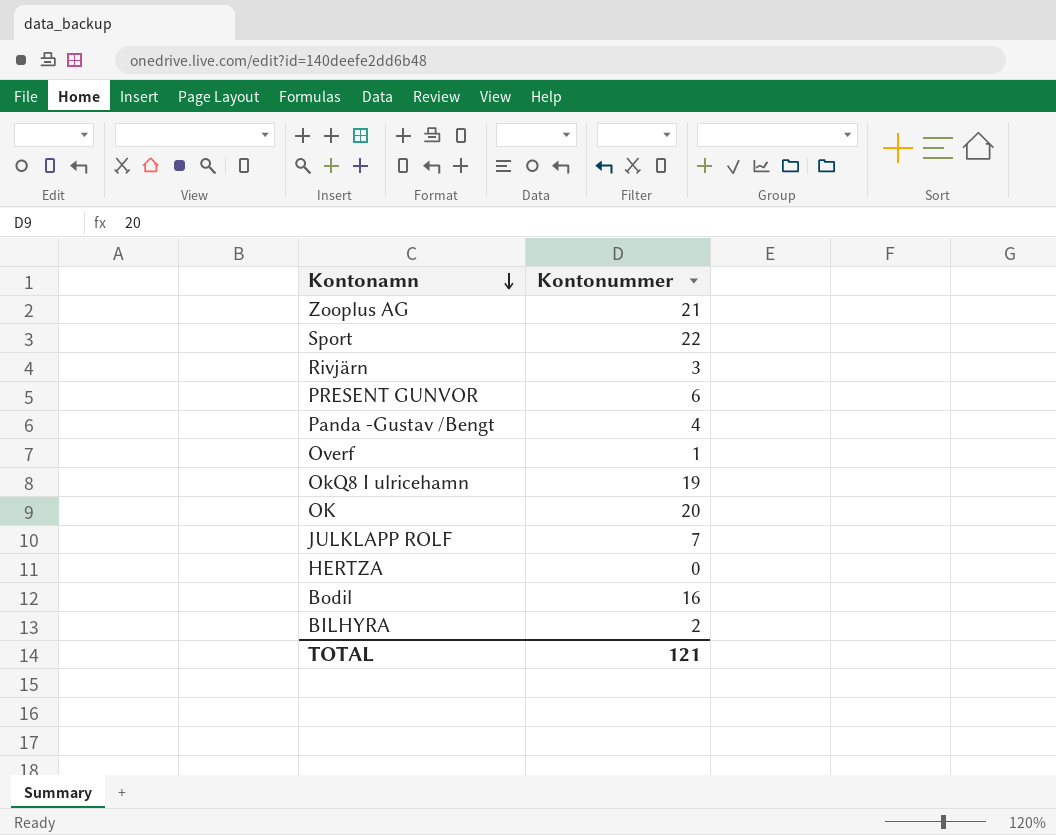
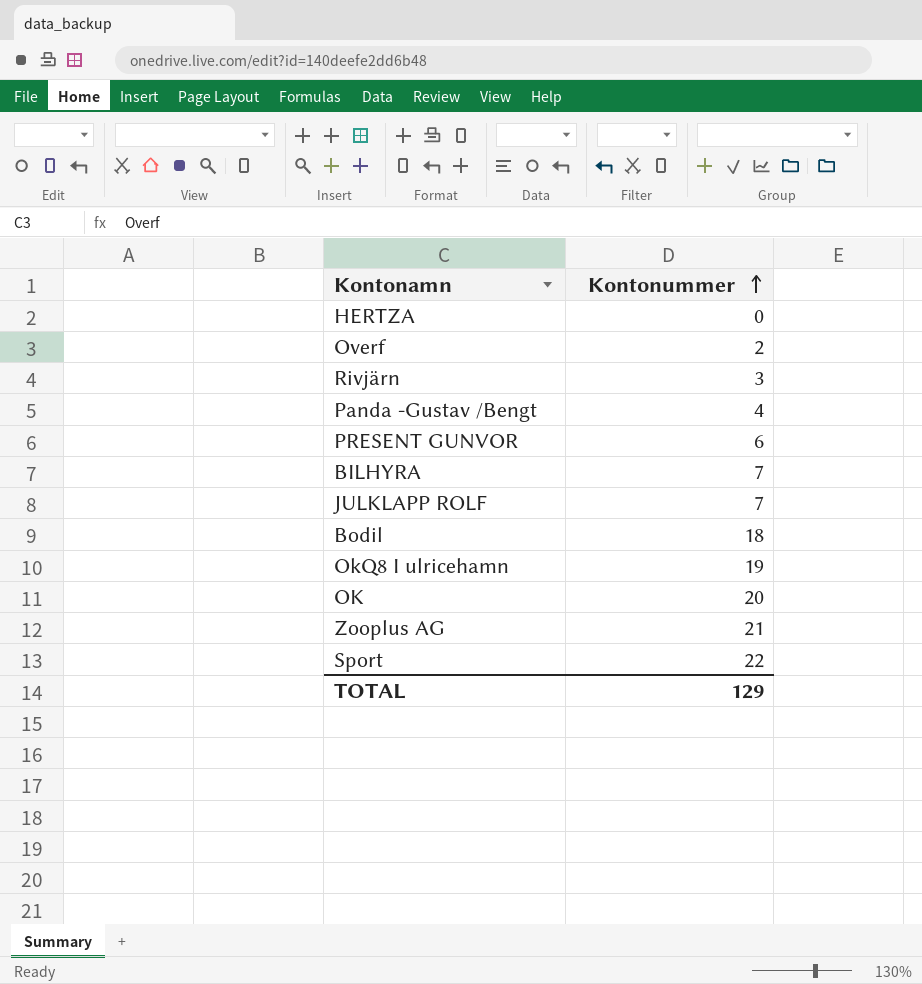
row order: Kontonamn descending -> Kontonummer ascending
Overf | Kontonummer: 1 -> 2
BILHYRA | Kontonummer: 2 -> 7
Bodil | Kontonummer: 16 -> 18
TOTAL | Kontonummer: 121 -> 129

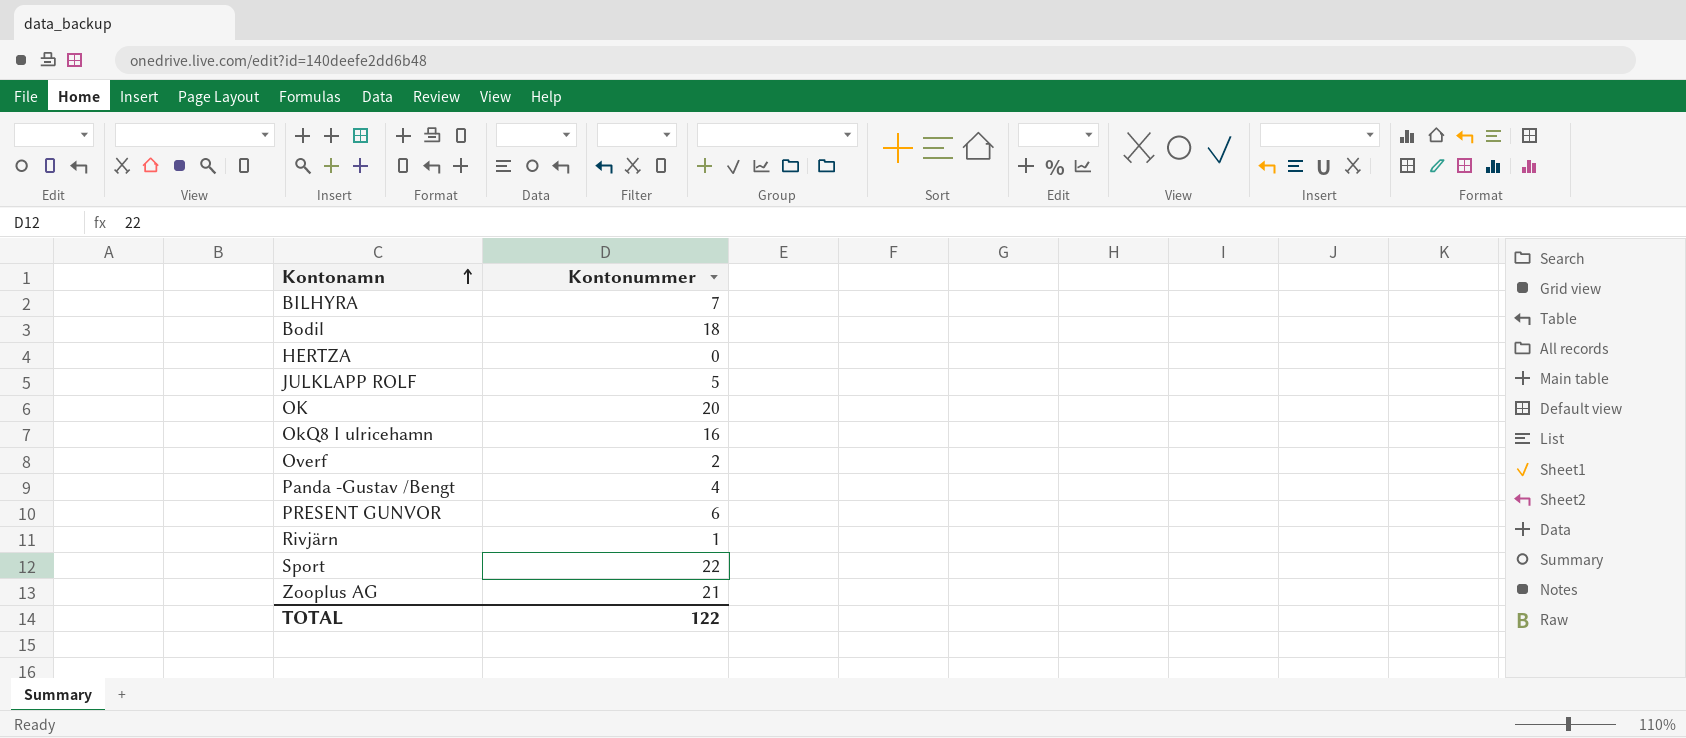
row order: Kontonummer ascending -> Kontonamn ascending
JULKLAPP ROLF | Kontonummer: 7 -> 5
OkQ8 I ulricehamn | Kontonummer: 19 -> 16
Rivjärn | Kontonummer: 3 -> 1
TOTAL | Kontonummer: 129 -> 122

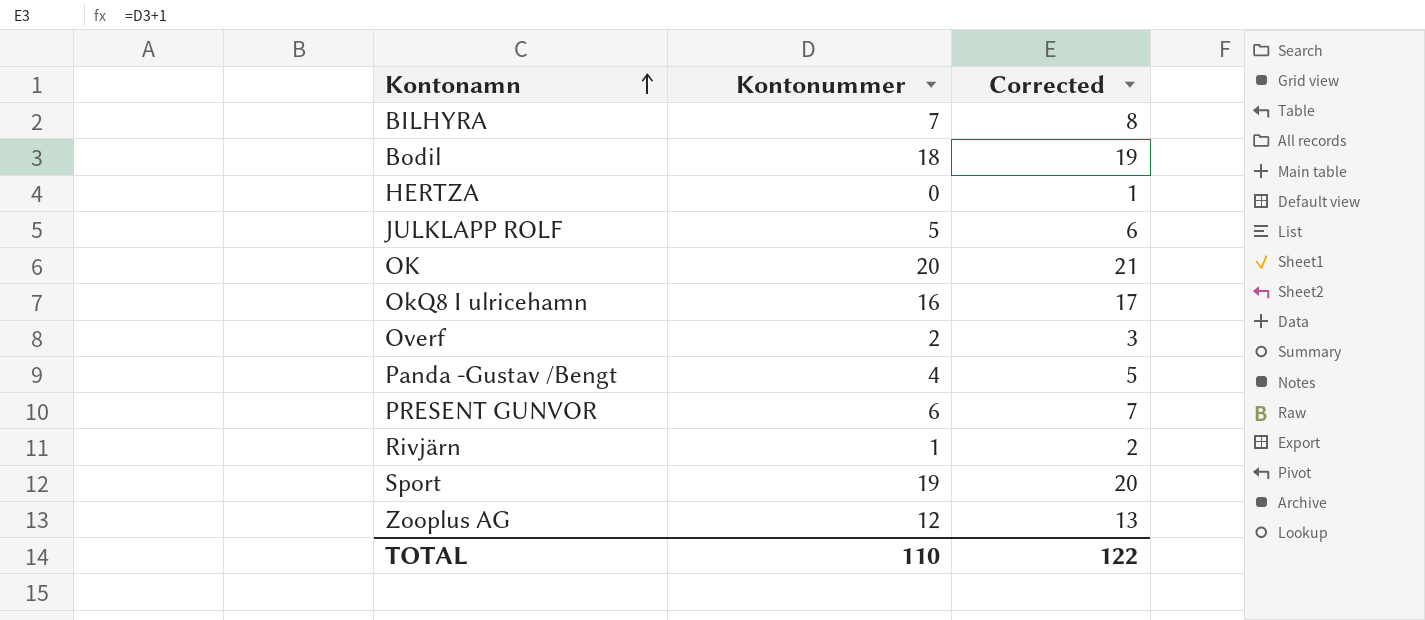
column Corrected | formula: none -> [Kontonummer] + 1
Sport | Kontonummer: 22 -> 19
Zooplus AG | Kontonummer: 21 -> 12
TOTAL | Kontonummer: 122 -> 110

